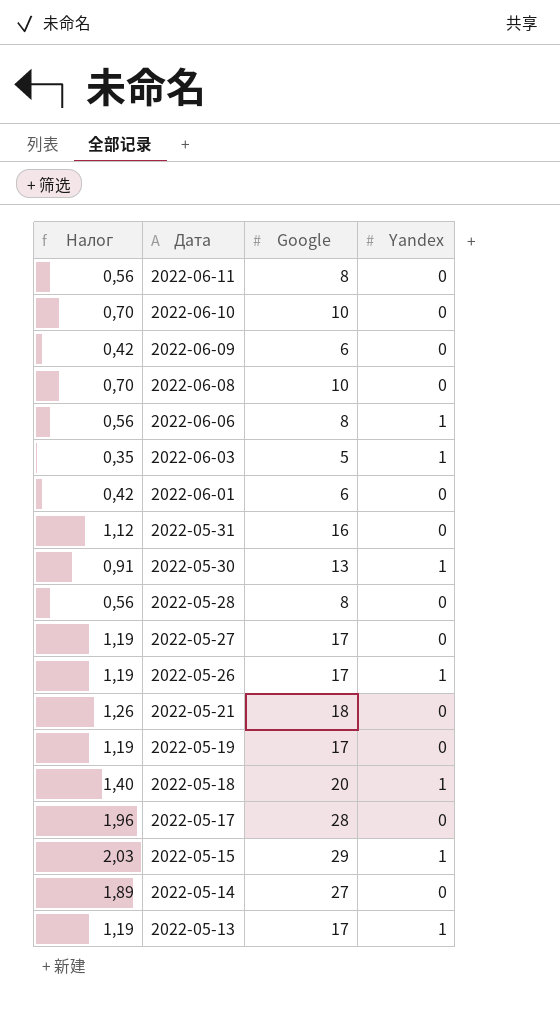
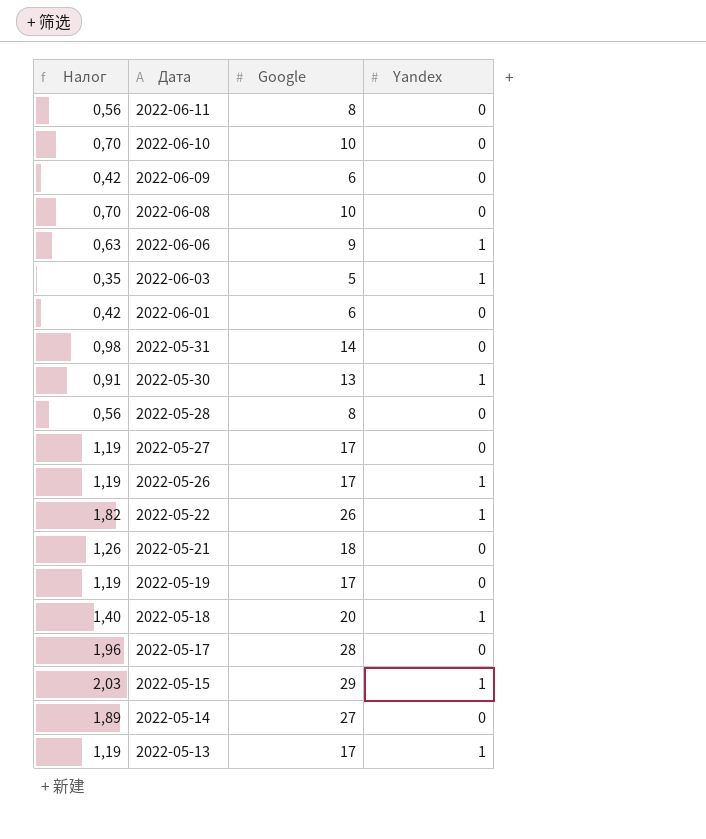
2022-06-06 | Налог: 0,56 -> 0,63
2022-06-06 | Google: 8 -> 9
2022-05-31 | Налог: 1,12 -> 0,98
2022-05-31 | Google: 16 -> 14
row 2022-05-22: none -> 1,82 | 26 | 1

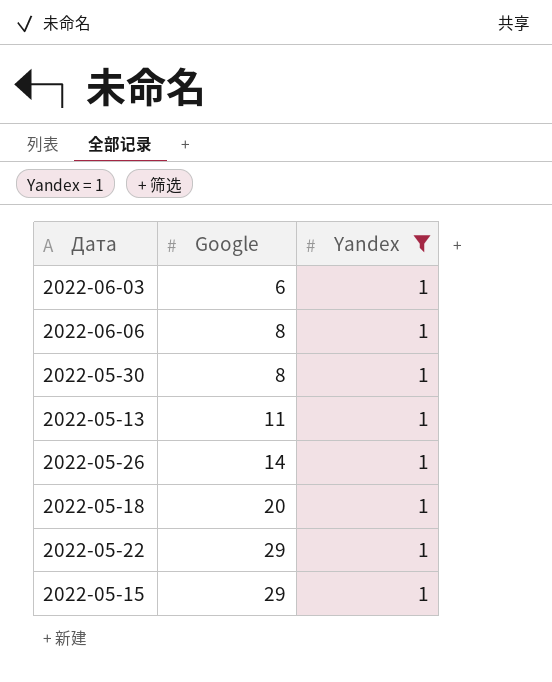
filter: none -> Yandex = 1
row order: Дата descending -> Google ascending
column Налог | formula: [Google] * 0,07 -> none
2022-06-03 | Google: 5 -> 6
2022-06-06 | Google: 9 -> 8
2022-05-30 | Google: 13 -> 8
2022-05-13 | Google: 17 -> 11
2022-05-26 | Google: 17 -> 14
2022-05-22 | Google: 26 -> 29

